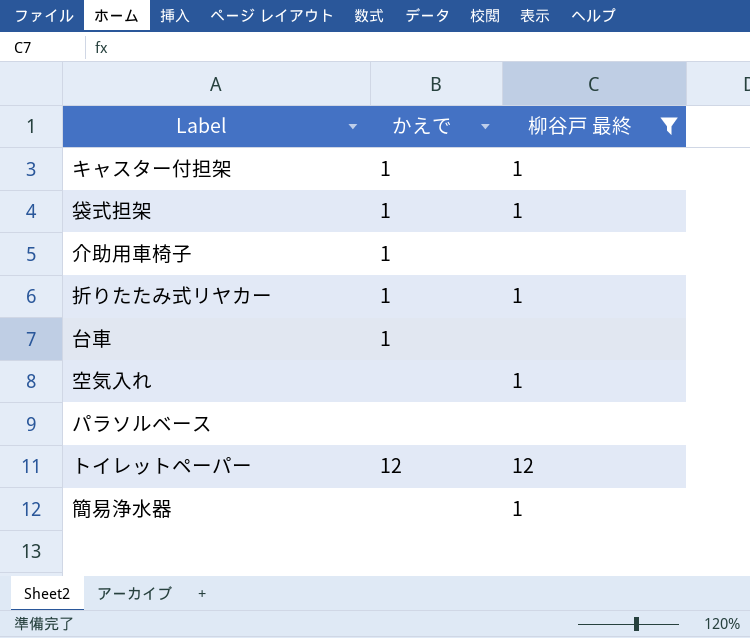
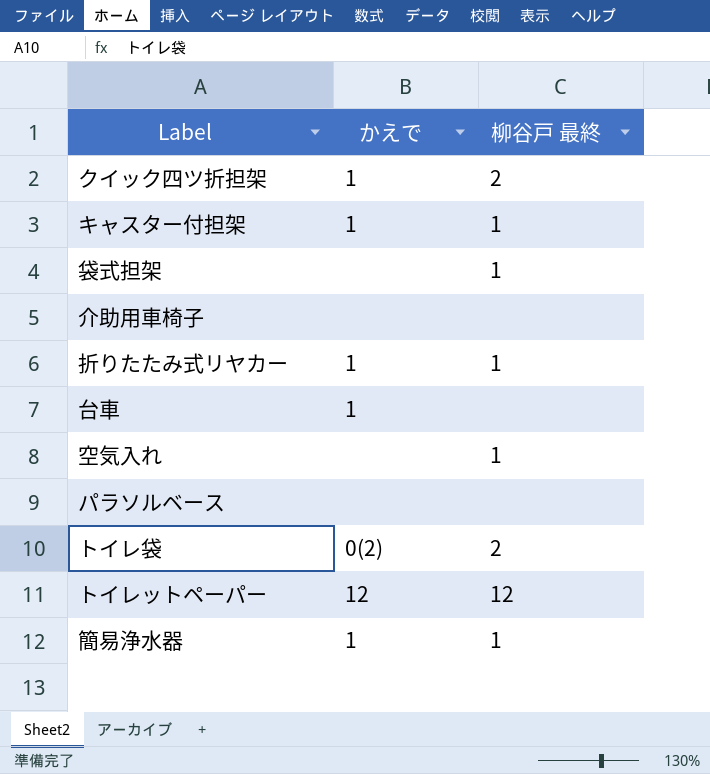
filter: 柳谷戸 最終 != 2 -> none
袋式担架 | かえで: 1 -> none
介助用車椅子 | かえで: 1 -> none
簡易浄水器 | かえで: none -> 1

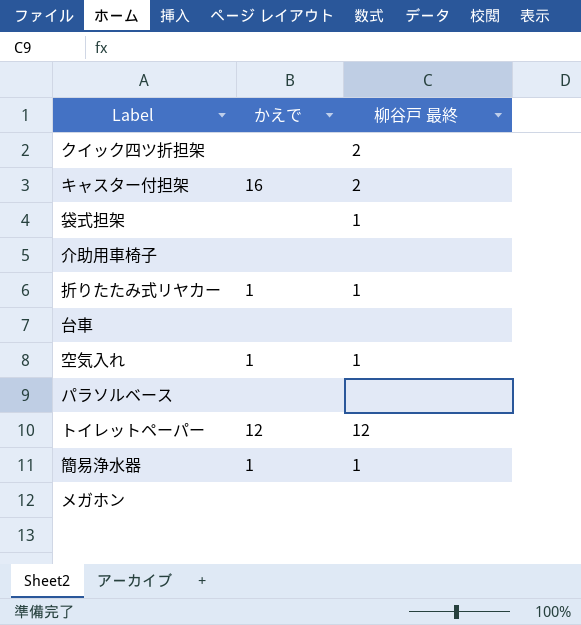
row トイレ袋: 0(2) | 2 -> none
クイック四ツ折担架 | かえで: 1 -> none
キャスター付担架 | かえで: 1 -> 16
キャスター付担架 | 柳谷戸 最終: 1 -> 2
台車 | かえで: 1 -> none
空気入れ | かえで: none -> 1
row メガホン: none -> none | none

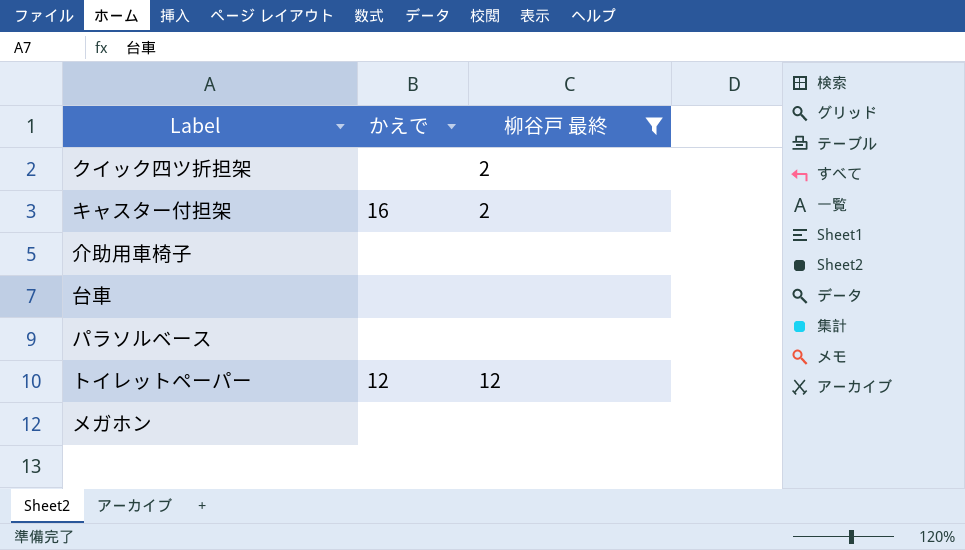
filter: none -> 柳谷戸 最終 != 1

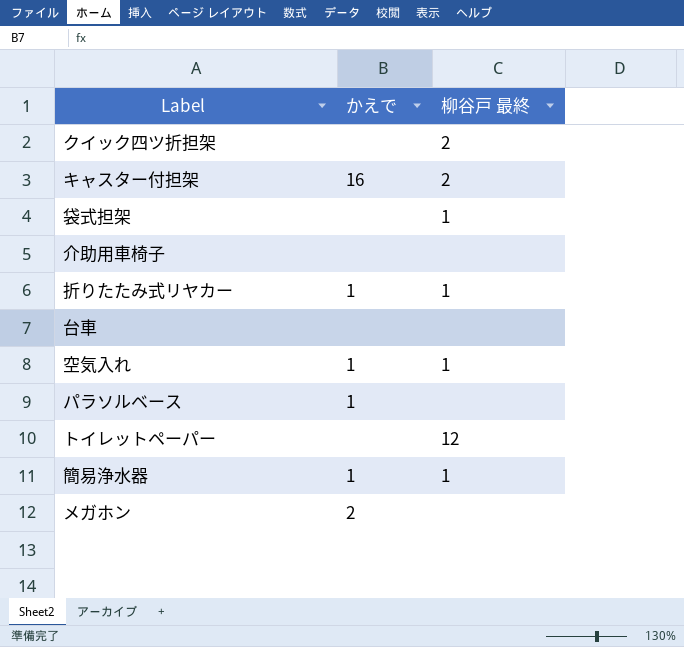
filter: 柳谷戸 最終 != 1 -> none
パラソルベース | かえで: none -> 1
トイレットペーパー | かえで: 12 -> none
メガホン | かえで: none -> 2

